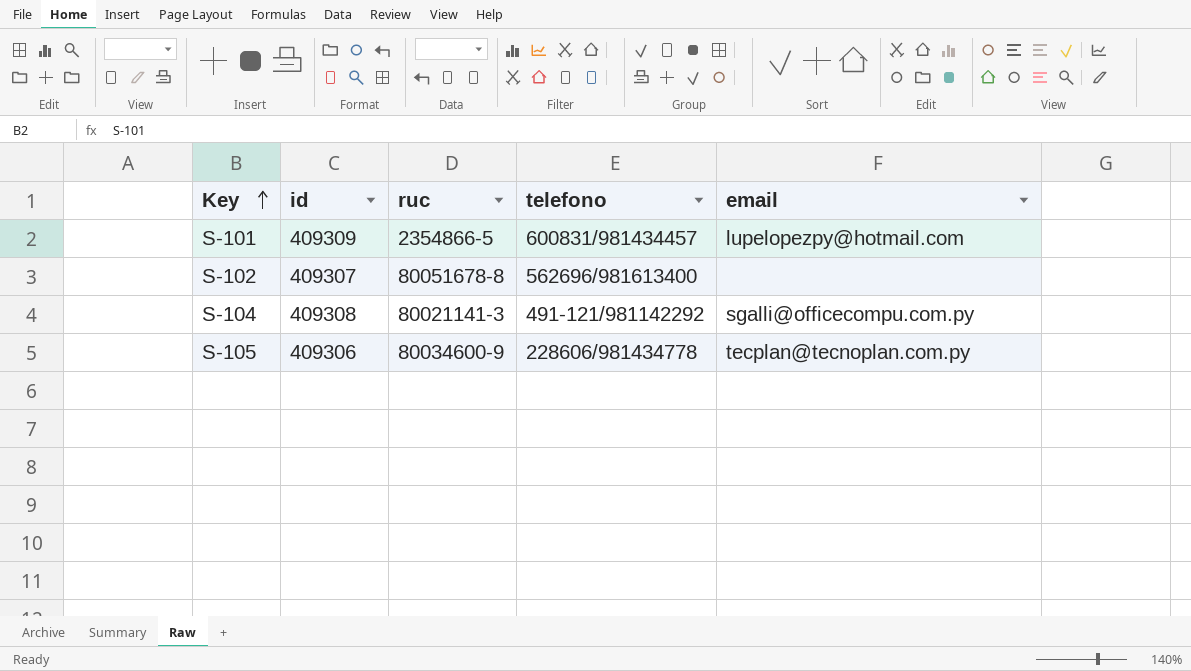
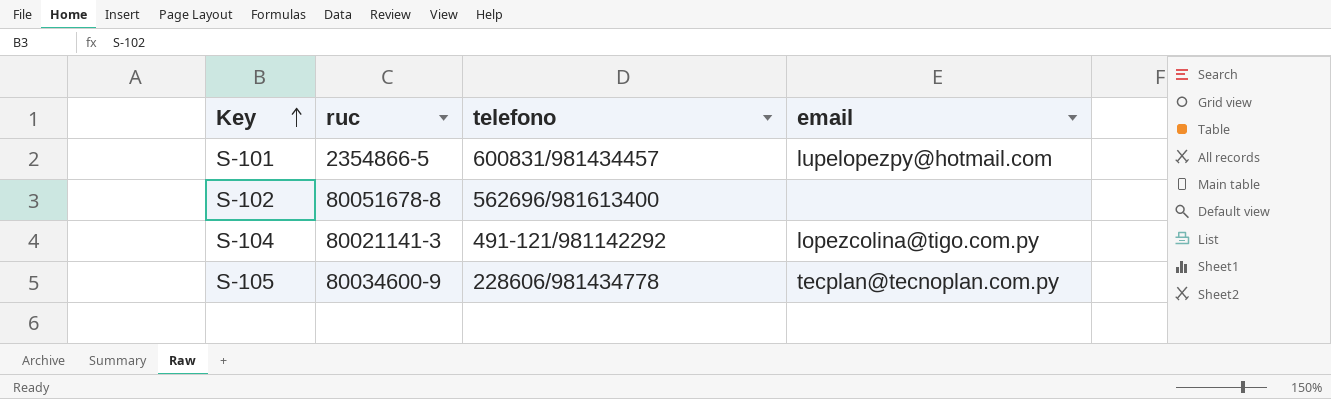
column id | position: 2 -> none
S-104 | email: sgalli@officecompu.com.py -> lopezcolina@tigo.com.py

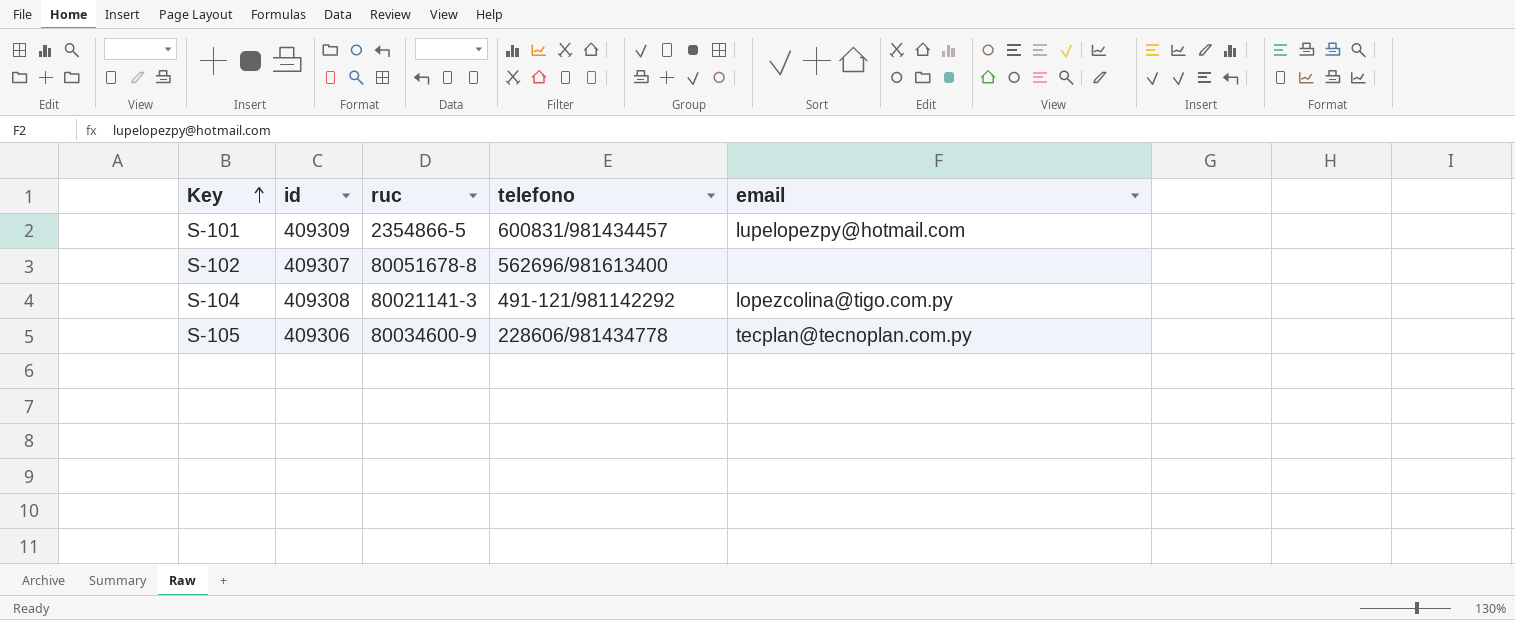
column id | position: none -> 2

